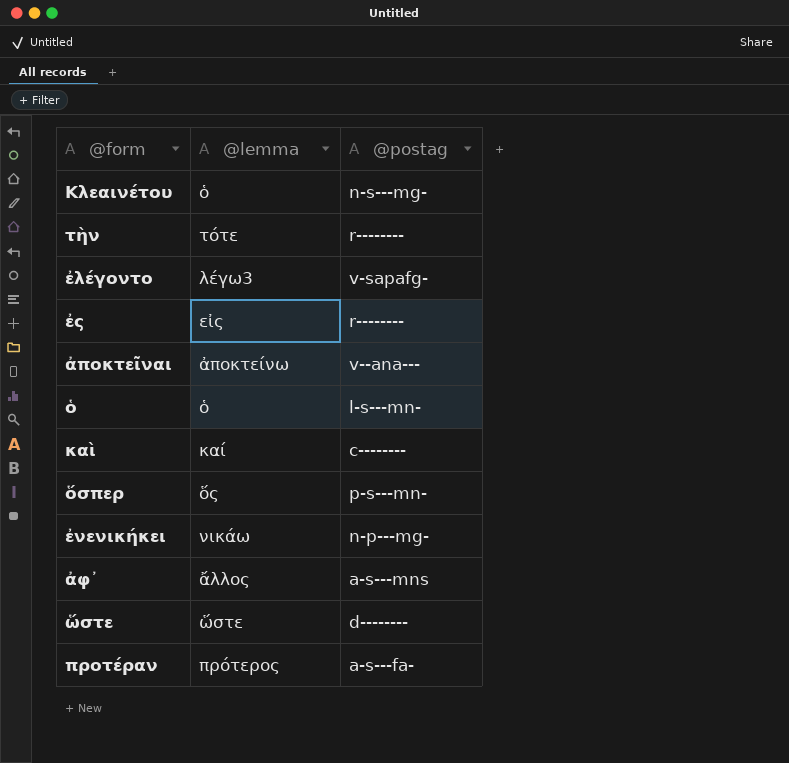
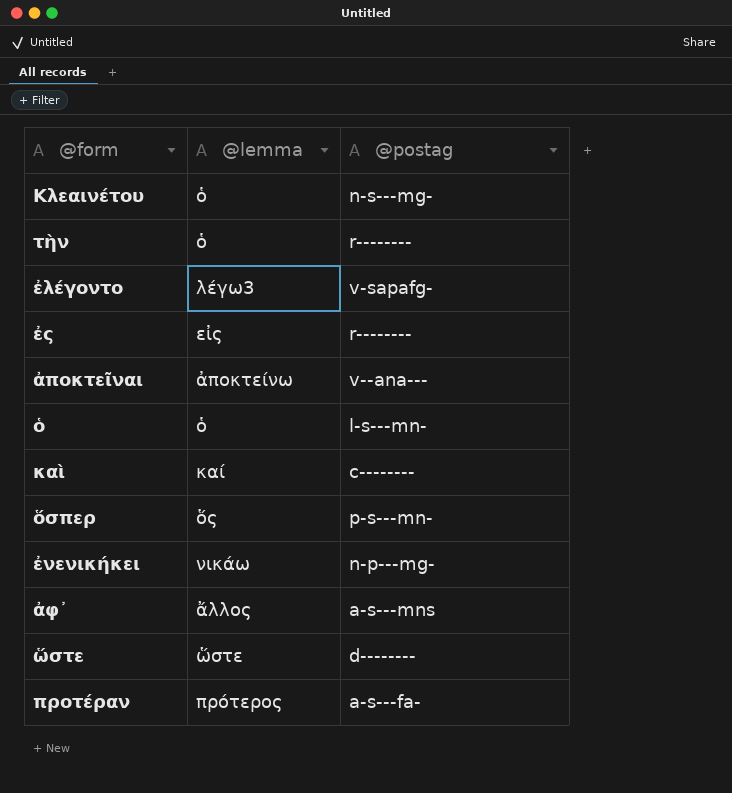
τὴν | @lemma: τότε -> ὁ

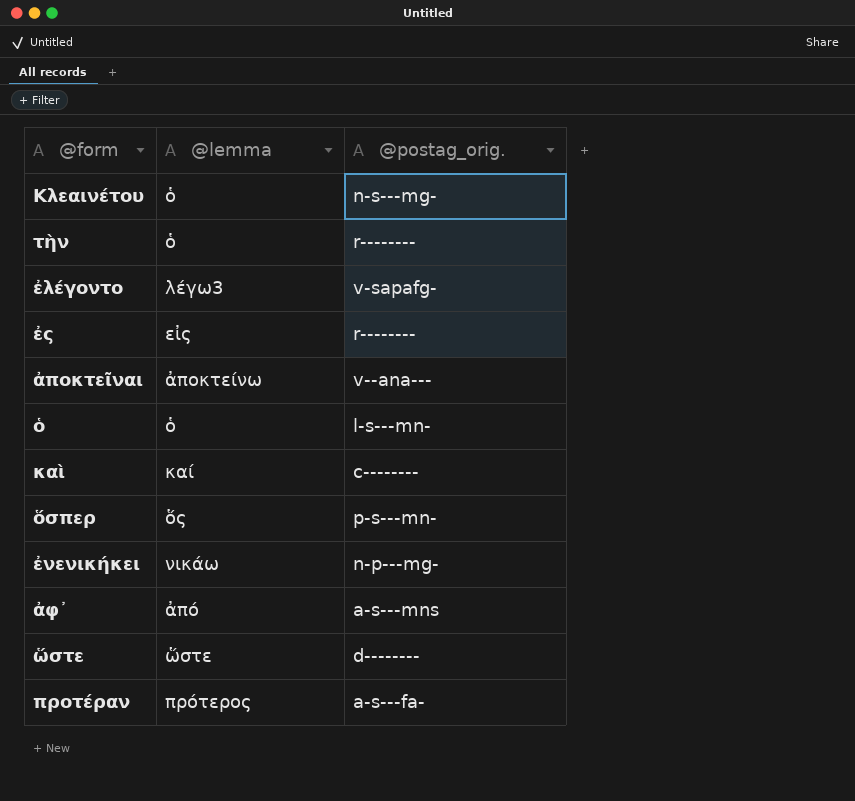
column name: @postag -> @postag_orig.
ἀφ᾽ | @lemma: ἄλλος -> ἀπό

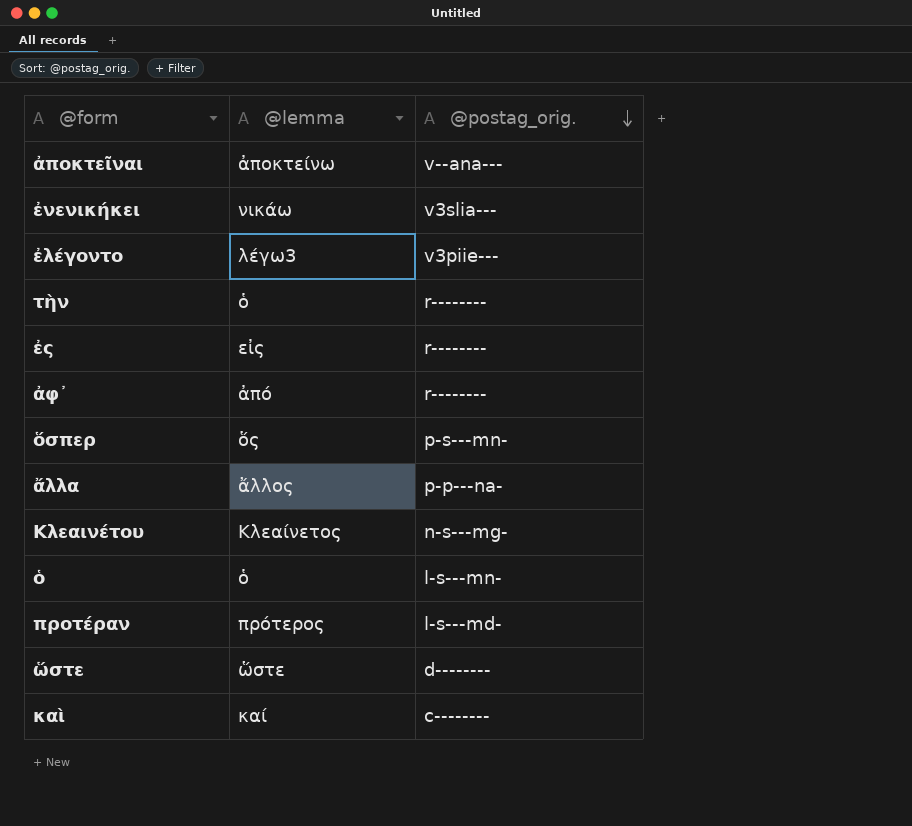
row order: none -> @postag_orig. descending
ἐνενικήκει | @postag_orig.: n-p---mg- -> v3slia---
ἐλέγοντο | @postag_orig.: v-sapafg- -> v3piie---
ἀφ᾽ | @postag_orig.: a-s---mns -> r--------
row ἄλλα: none -> ἄλλος | p-p---na-
Κλεαινέτου | @lemma: ὁ -> Κλεαίνετος
προτέραν | @postag_orig.: a-s---fa- -> l-s---md-

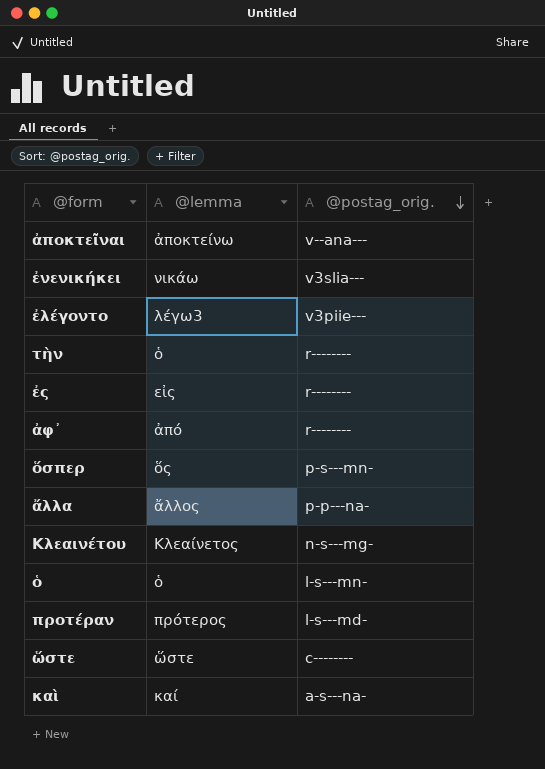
ὥστε | @postag_orig.: d-------- -> c--------
καὶ | @postag_orig.: c-------- -> a-s---na-

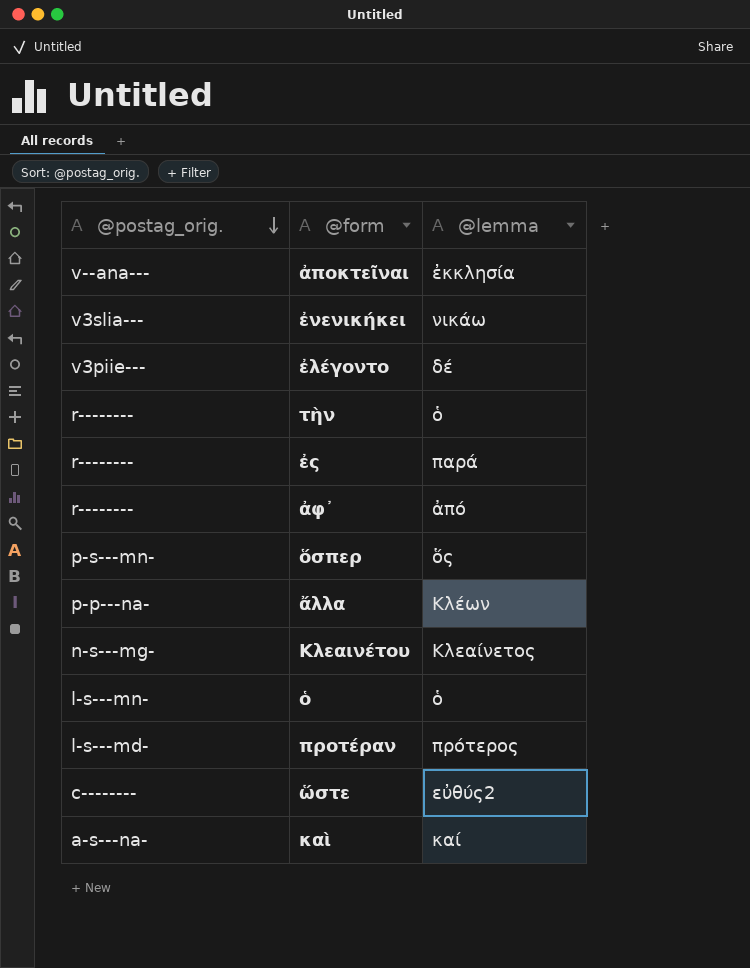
column @postag_orig. | position: 3 -> 1
ἀποκτεῖναι | @lemma: ἀποκτείνω -> ἐκκλησία
ἐλέγοντο | @lemma: λέγω3 -> δέ
ἐς | @lemma: εἰς -> παρά
ἄλλα | @lemma: ἄλλος -> Κλέων
ὥστε | @lemma: ὥστε -> εὐθύς2

